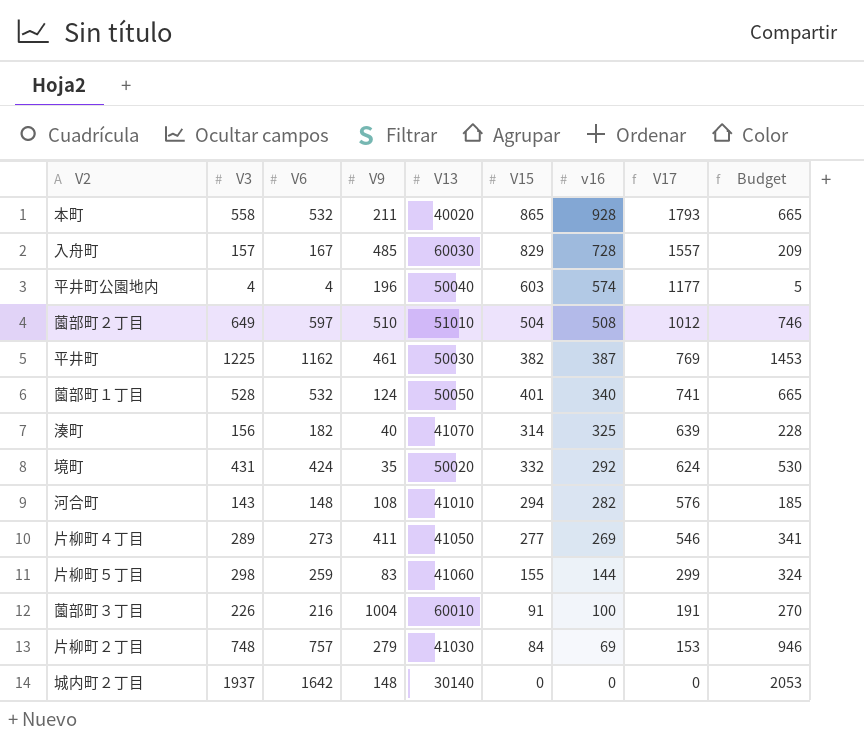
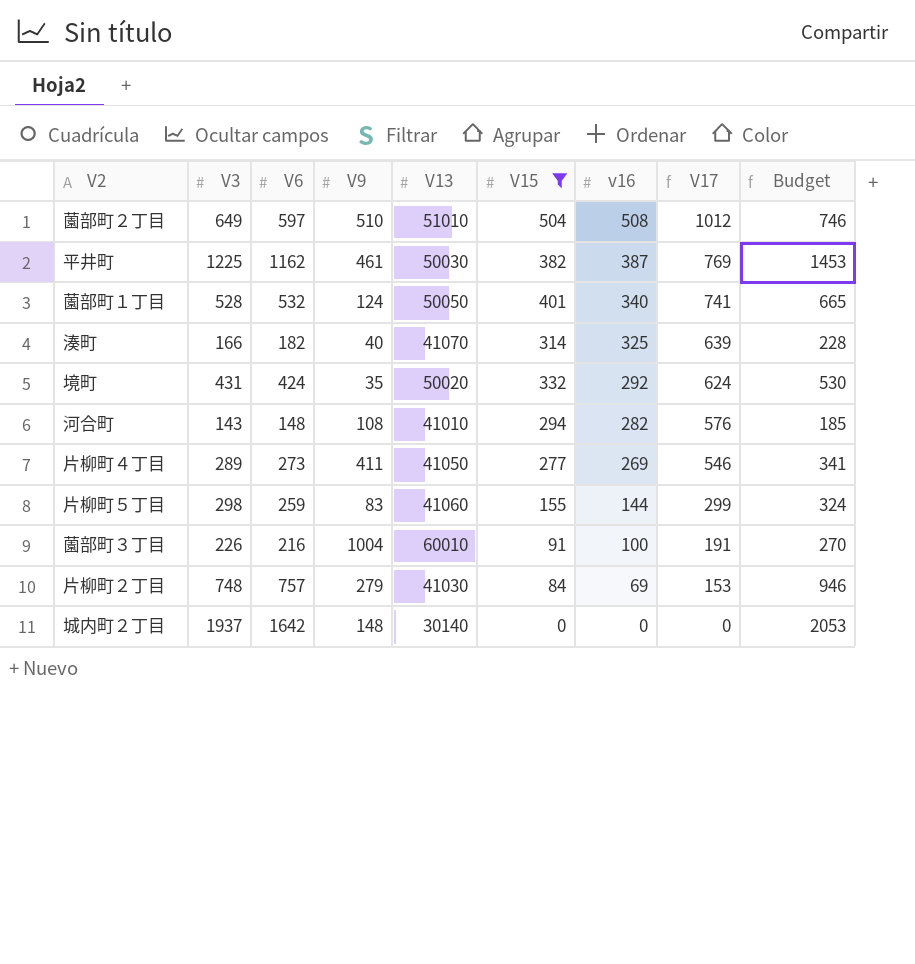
filter: none -> V15 <= 504
湊町 | V3: 156 -> 166

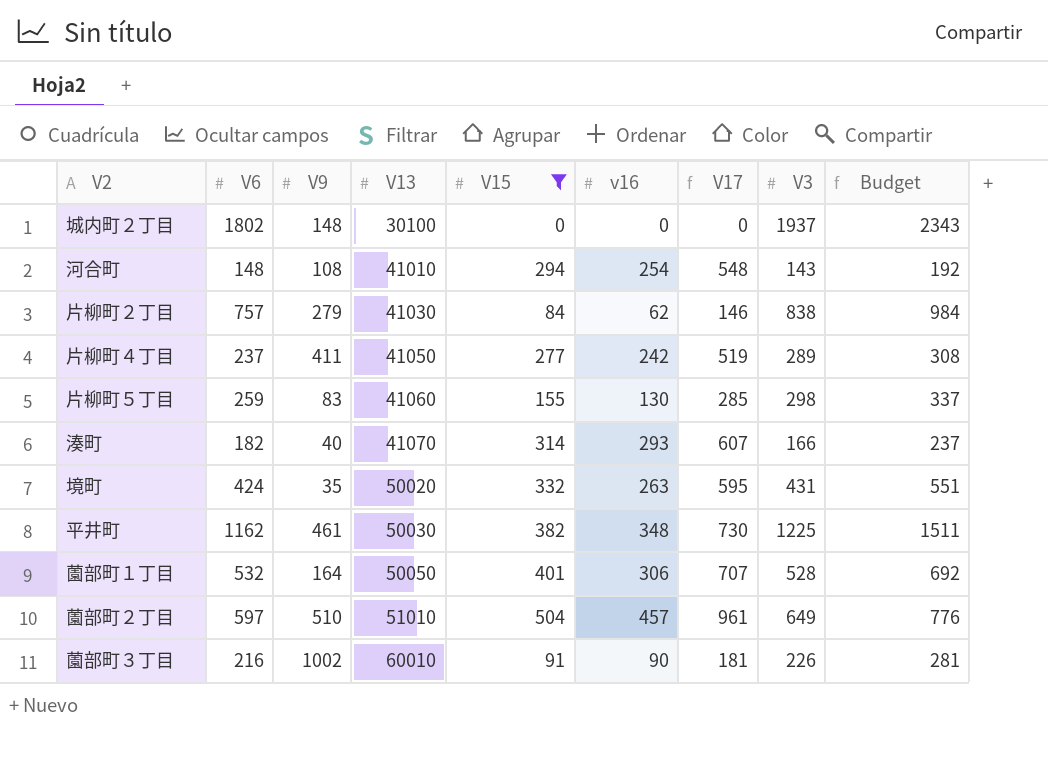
row order: v16 descending -> V13 ascending
column V3 | position: 2 -> 8
column Budget | formula: [V6] * 1.25 -> [V6] * 1.3
城内町２丁目 | V6: 1642 -> 1802
城内町２丁目 | V13: 30140 -> 30100
河合町 | v16: 282 -> 254
河合町 | V17: 576 -> 548
片柳町２丁目 | v16: 69 -> 62
片柳町２丁目 | V17: 153 -> 146
片柳町２丁目 | V3: 748 -> 838
片柳町４丁目 | V6: 273 -> 237
片柳町４丁目 | v16: 269 -> 242
片柳町４丁目 | V17: 546 -> 519
片柳町５丁目 | v16: 144 -> 130
片柳町５丁目 | V17: 299 -> 285
湊町 | v16: 325 -> 293
湊町 | V17: 639 -> 607
境町 | v16: 292 -> 263
境町 | V17: 624 -> 595
平井町 | v16: 387 -> 348
平井町 | V17: 769 -> 730
薗部町１丁目 | V9: 124 -> 164
薗部町１丁目 | v16: 340 -> 306
薗部町１丁目 | V17: 741 -> 707
薗部町２丁目 | v16: 508 -> 457
薗部町２丁目 | V17: 1012 -> 961
薗部町３丁目 | V9: 1004 -> 1002
薗部町３丁目 | v16: 100 -> 90
薗部町３丁目 | V17: 191 -> 181

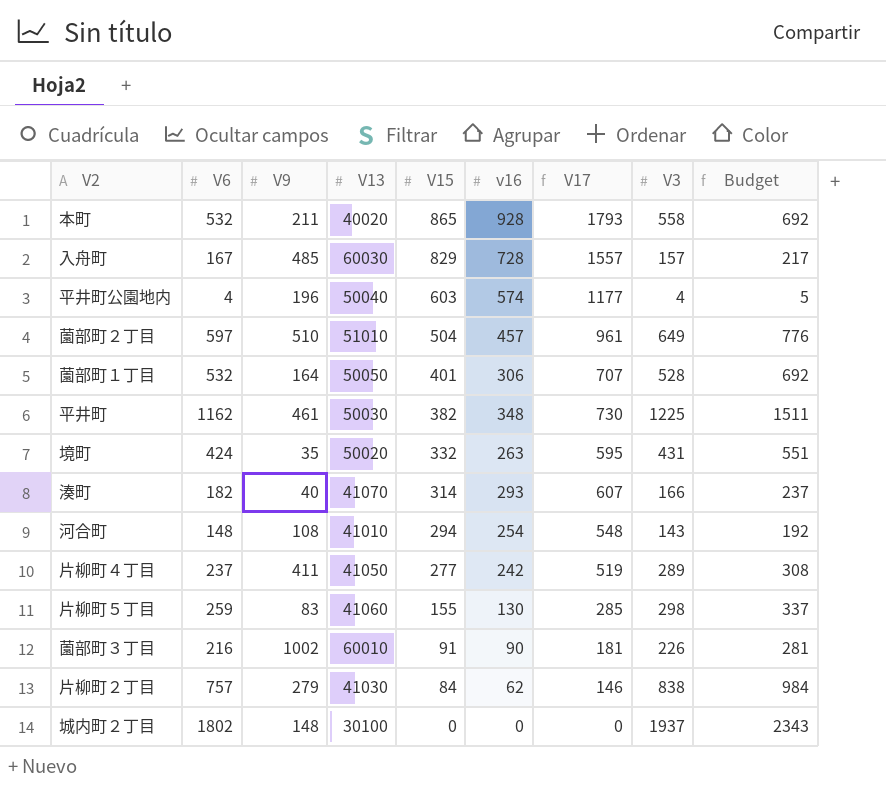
filter: V15 <= 504 -> none
row order: V13 ascending -> V15 descending

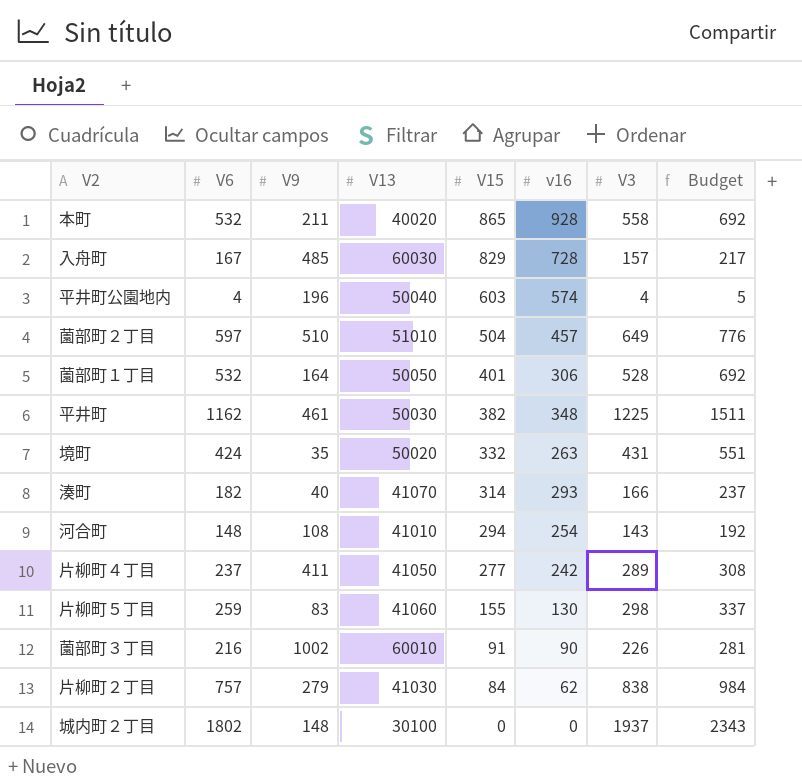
column V17 | formula: [V15] + [v16] -> none

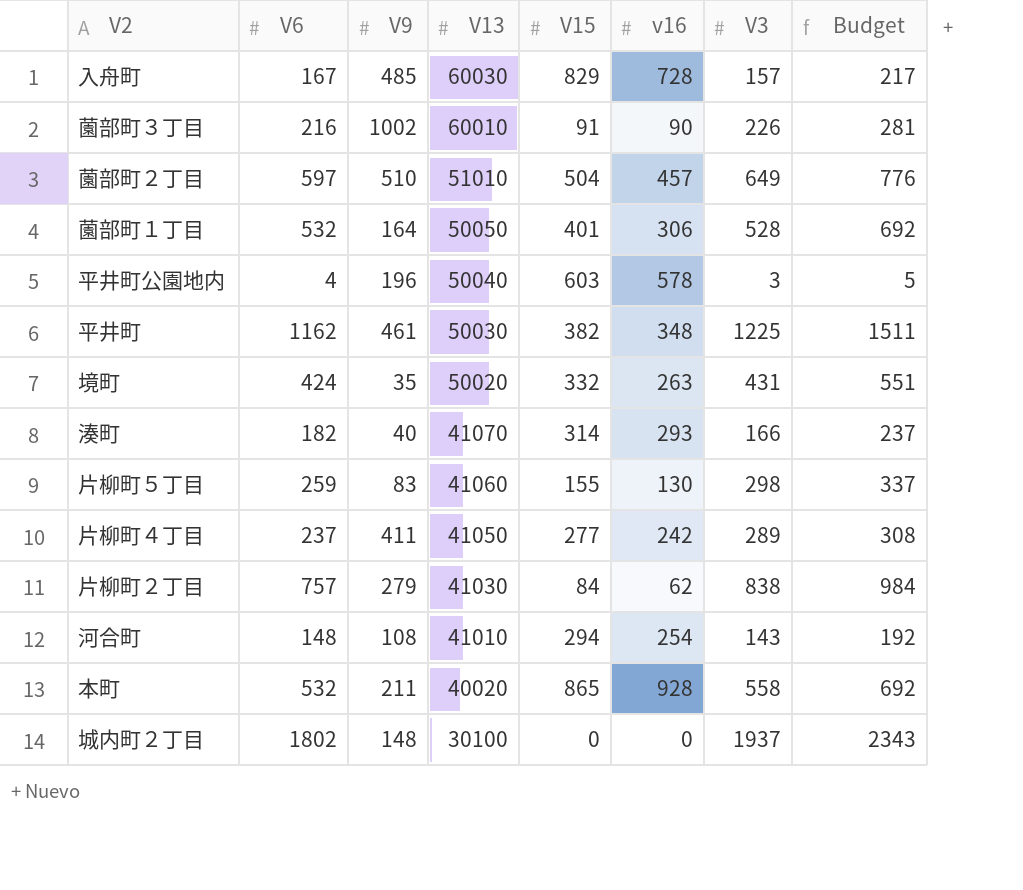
row order: V15 descending -> V13 descending
平井町公園地内 | v16: 574 -> 578
平井町公園地内 | V3: 4 -> 3

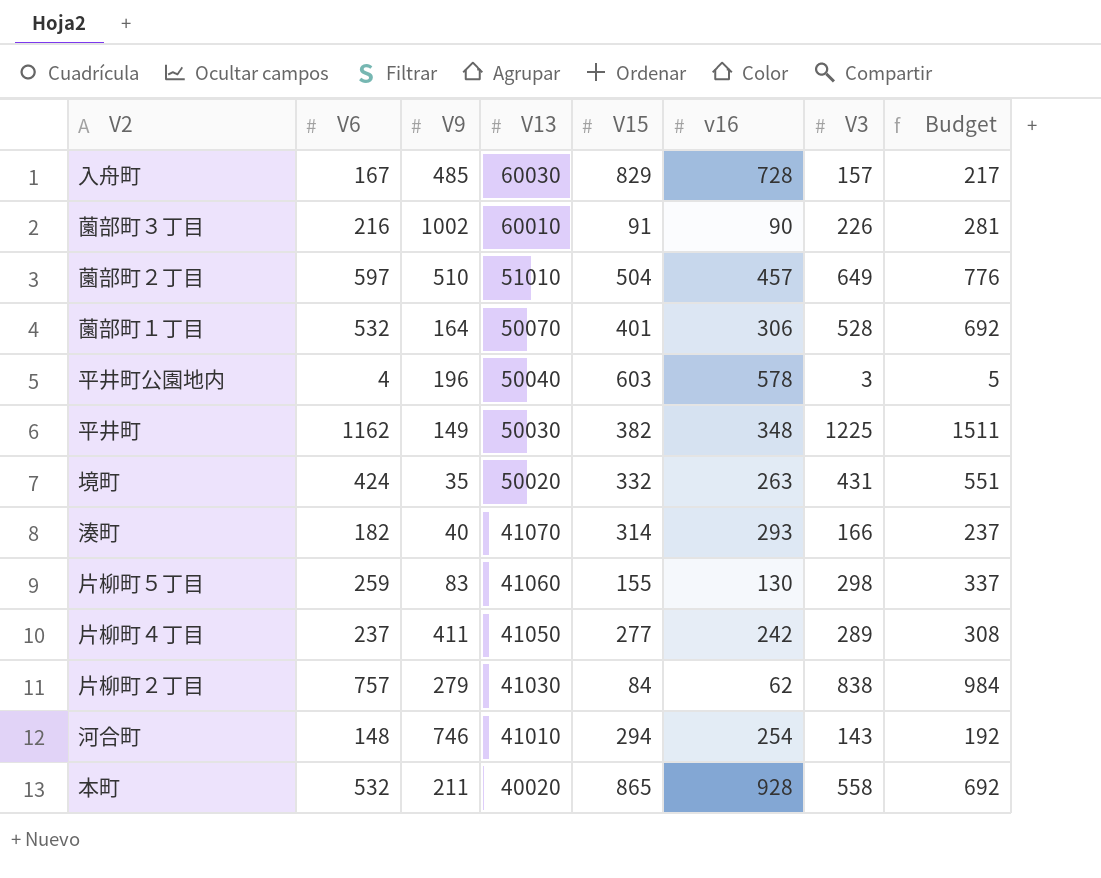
row 城内町２丁目: 1802 | 148 | 30100 | 0 | 0 | 1937 | 2343 -> none
薗部町１丁目 | V13: 50050 -> 50070
平井町 | V9: 461 -> 149
河合町 | V9: 108 -> 746

